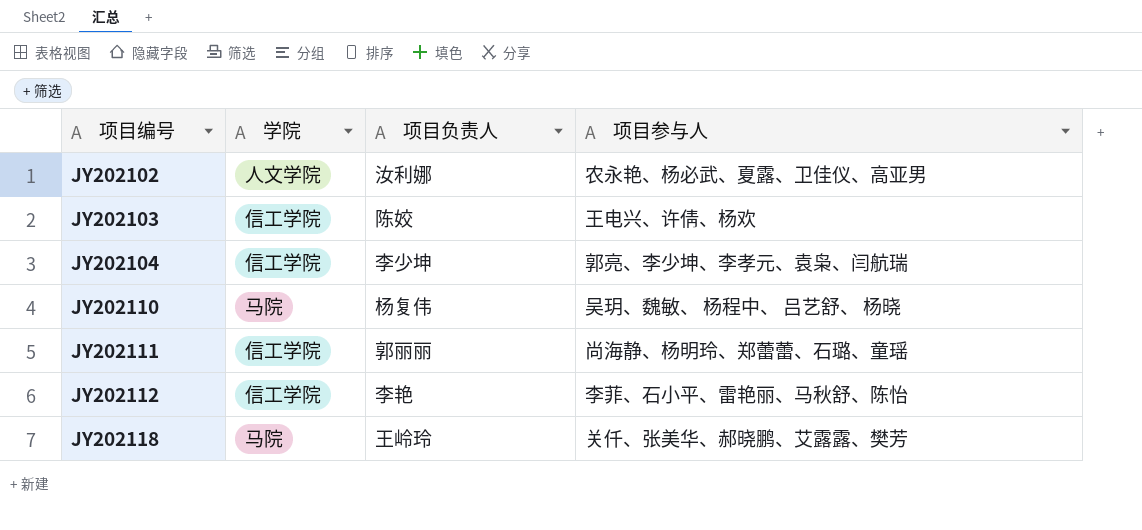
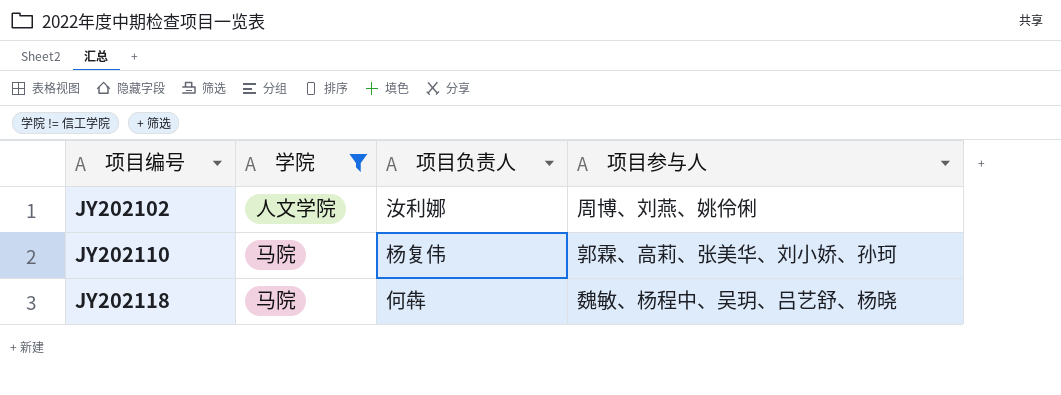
filter: none -> 学院 != 信工学院
JY202102 | 项目参与人: 农永艳、杨必武、夏露、卫佳仪、高亚男 -> 周博、刘燕、姚伶俐
JY202110 | 项目参与人: 吴玥、魏敏、 杨程中、 吕艺舒、 杨晓 -> 郭霖、高莉、张美华、刘小娇、孙珂
JY202118 | 项目负责人: 王岭玲 -> 何犇
JY202118 | 项目参与人: 关仟、张美华、郝晓鹏、艾露露、樊芳 -> 魏敏、杨程中、吴玥、吕艺舒、杨晓

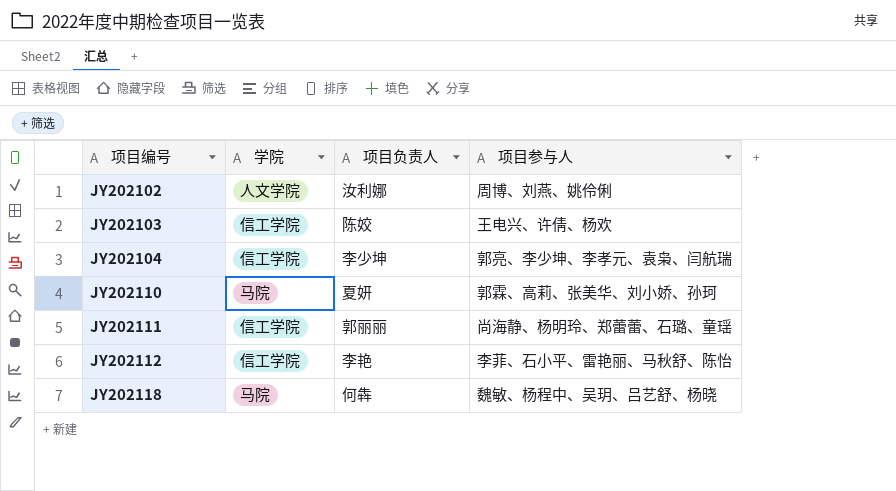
filter: 学院 != 信工学院 -> none
JY202110 | 项目负责人: 杨复伟 -> 夏妍

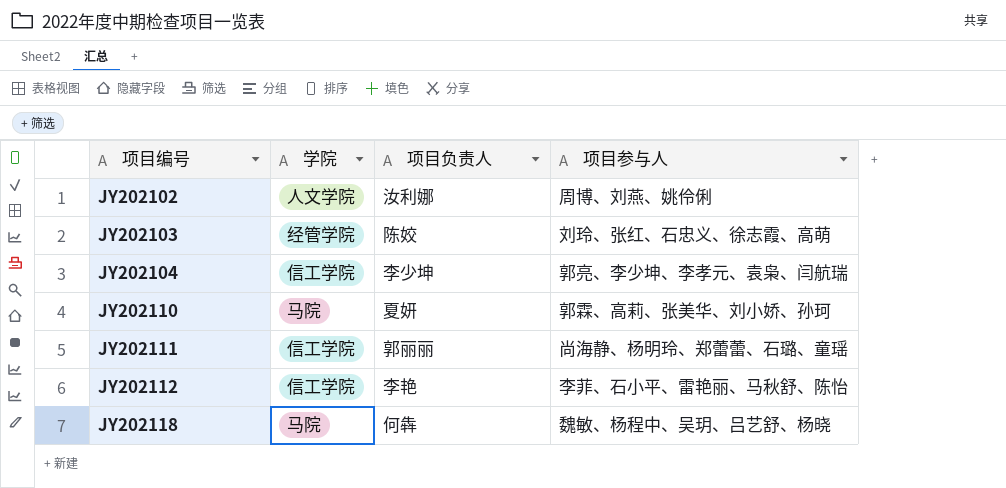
JY202103 | 学院: 信工学院 -> 经管学院
JY202103 | 项目参与人: 王电兴、许倩、杨欢 -> 刘玲、张红、石忠义、徐志霞、高萌

